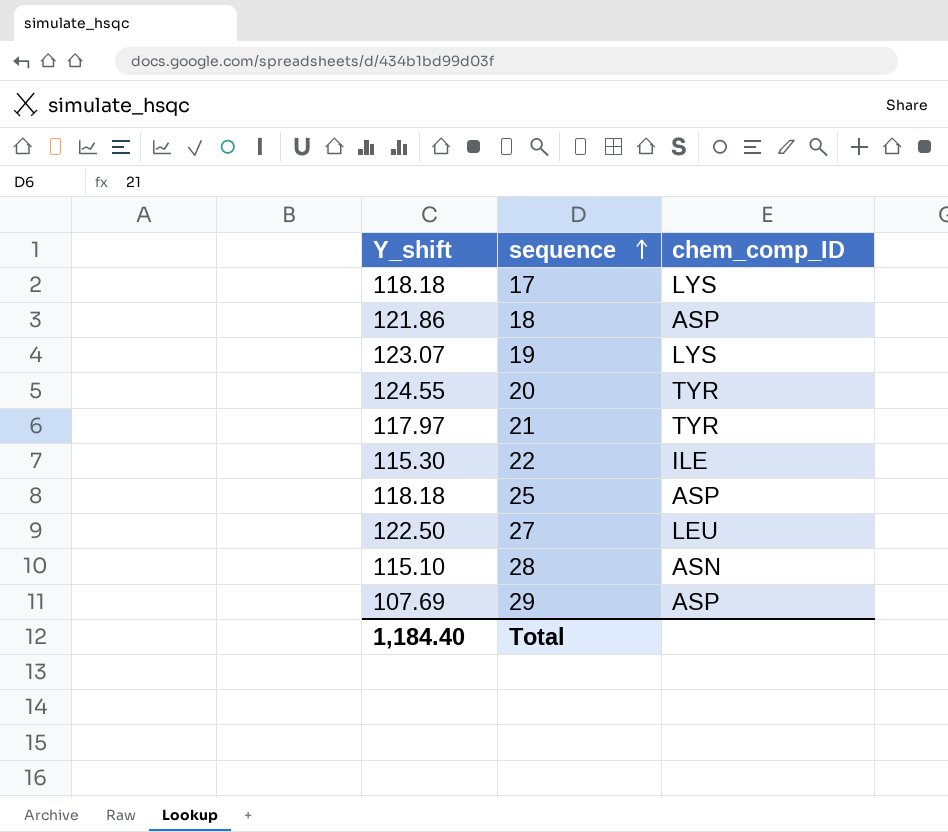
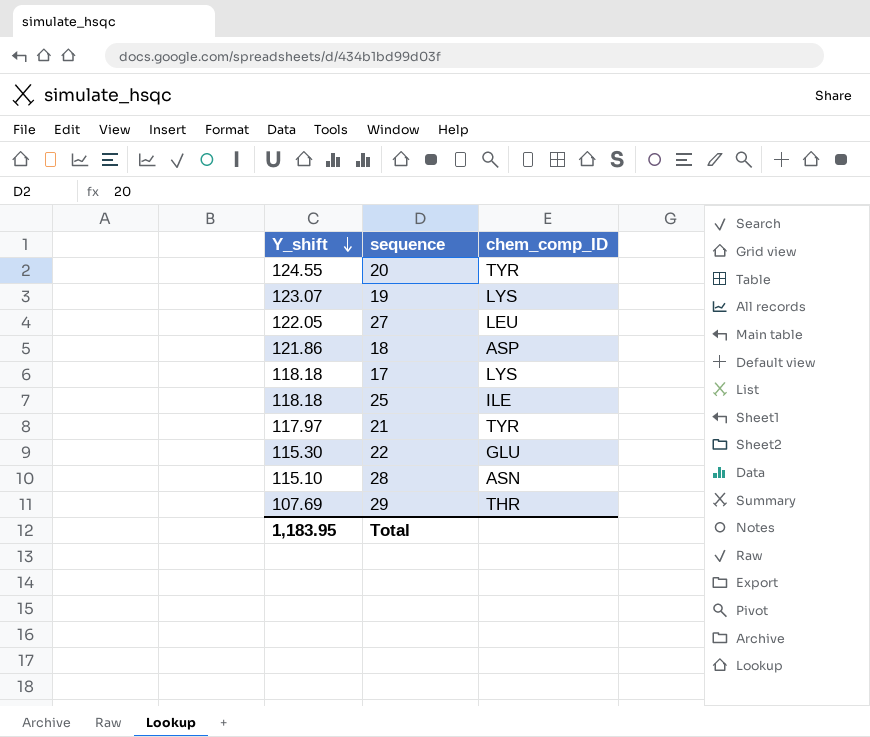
row order: sequence ascending -> Y_shift descending
27 | Y_shift: 122.50 -> 122.05
25 | chem_comp_ID: ASP -> ILE
22 | chem_comp_ID: ILE -> GLU
29 | chem_comp_ID: ASP -> THR
Total | Y_shift: 1,184.40 -> 1,183.95

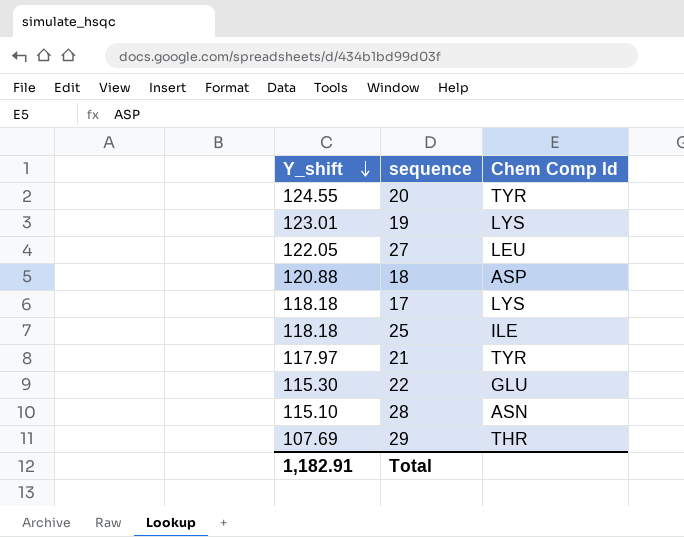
column name: chem_comp_ID -> Chem Comp Id
19 | Y_shift: 123.07 -> 123.01
18 | Y_shift: 121.86 -> 120.88
Total | Y_shift: 1,183.95 -> 1,182.91

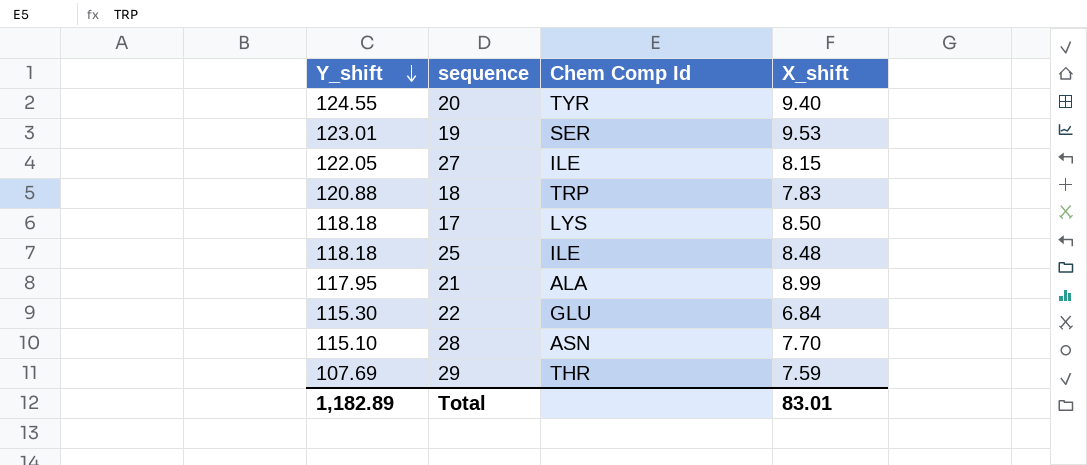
column X_shift | position: none -> 4
19 | Chem Comp Id: LYS -> SER
27 | Chem Comp Id: LEU -> ILE
18 | Chem Comp Id: ASP -> TRP
21 | Y_shift: 117.97 -> 117.95
21 | Chem Comp Id: TYR -> ALA
Total | Y_shift: 1,182.91 -> 1,182.89

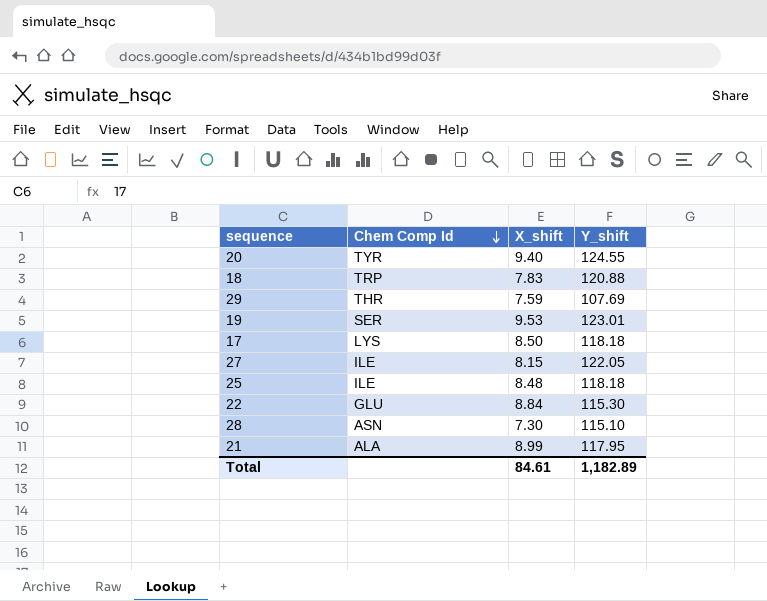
row order: Y_shift descending -> Chem Comp Id descending
column Y_shift | position: 1 -> 4
22 | X_shift: 6.84 -> 8.84
28 | X_shift: 7.70 -> 7.30
Total | X_shift: 83.01 -> 84.61

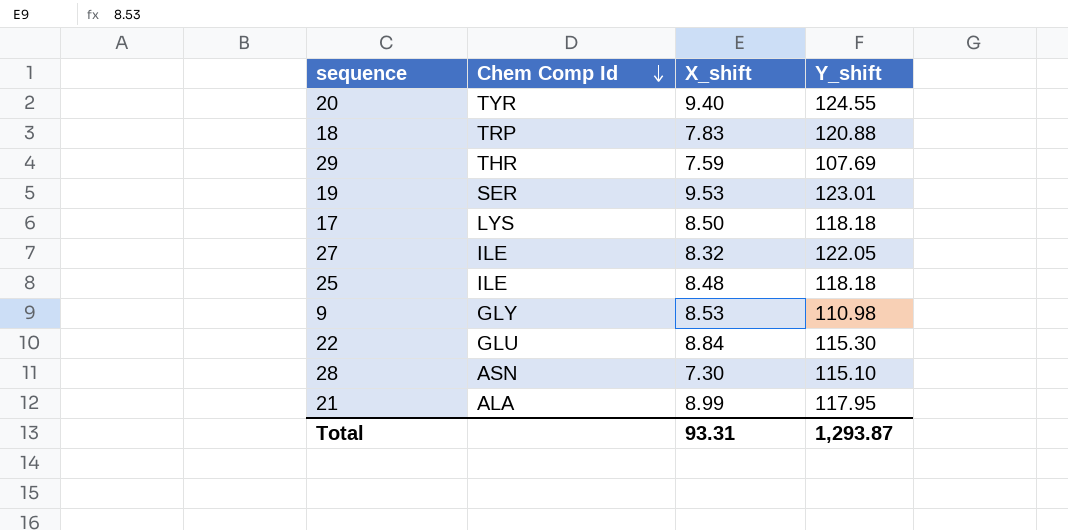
27 | X_shift: 8.15 -> 8.32
row 9: none -> GLY | 8.53 | 110.98
Total | X_shift: 84.61 -> 93.31
Total | Y_shift: 1,182.89 -> 1,293.87

